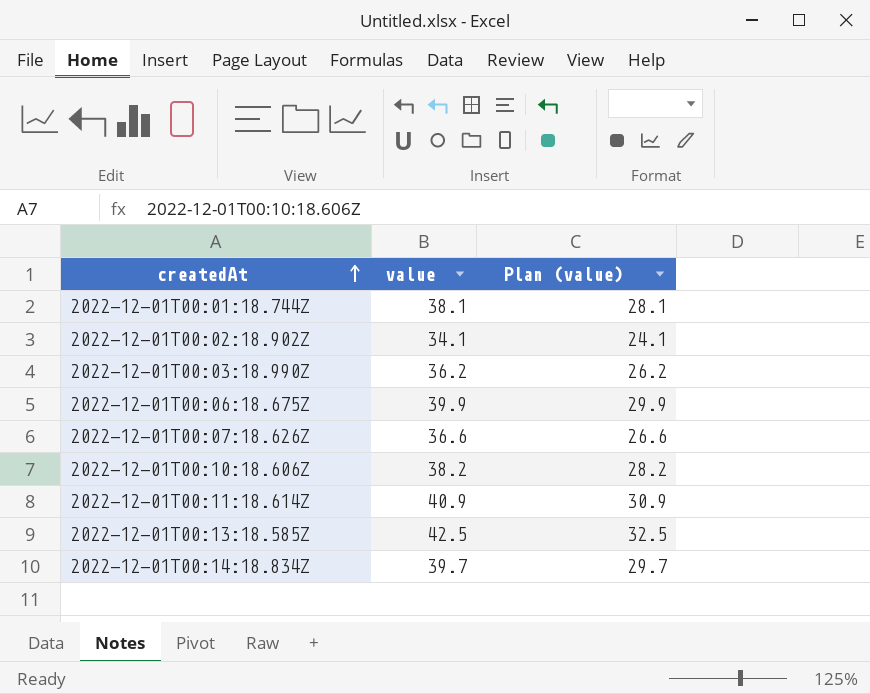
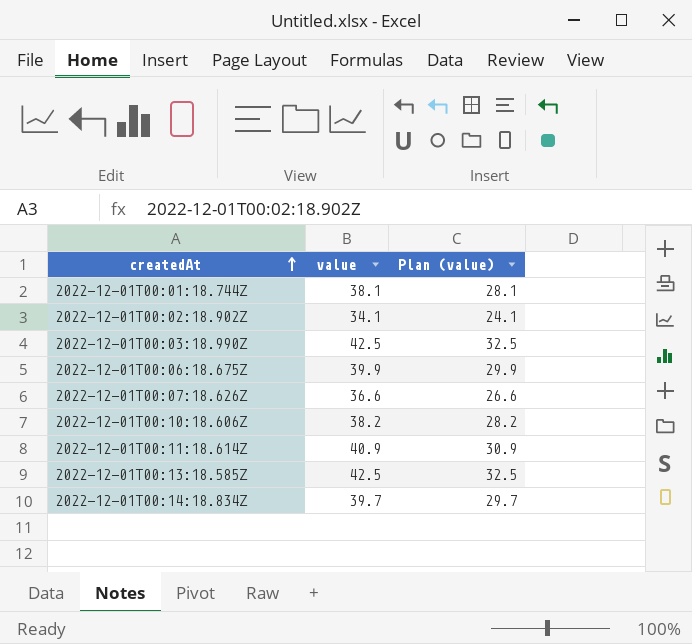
2022-12-01T00:03:18.990Z | value: 36.2 -> 42.5
2022-12-01T00:03:18.990Z | Plan (value): 26.2 -> 32.5

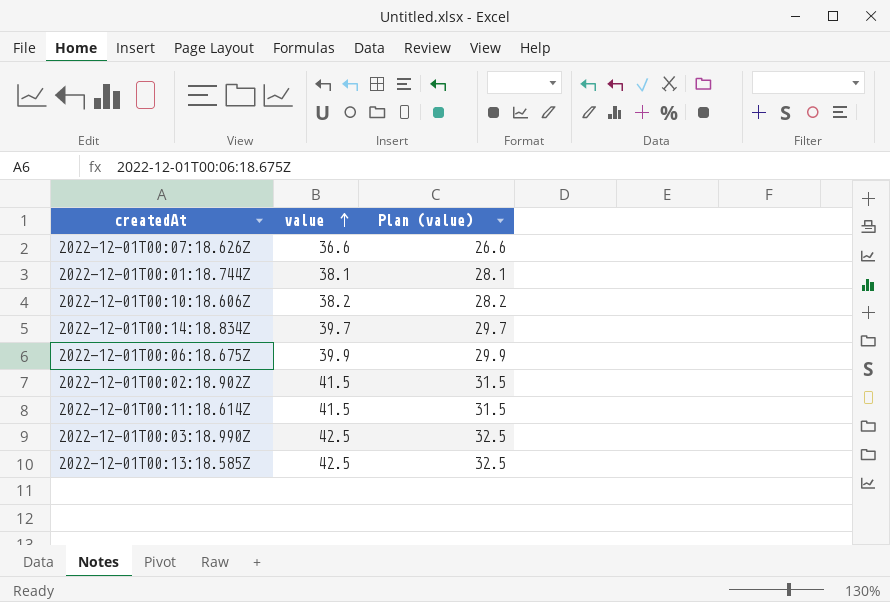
row order: createdAt ascending -> value ascending
2022-12-01T00:02:18.902Z | value: 34.1 -> 41.5
2022-12-01T00:02:18.902Z | Plan (value): 24.1 -> 31.5
2022-12-01T00:11:18.614Z | value: 40.9 -> 41.5
2022-12-01T00:11:18.614Z | Plan (value): 30.9 -> 31.5

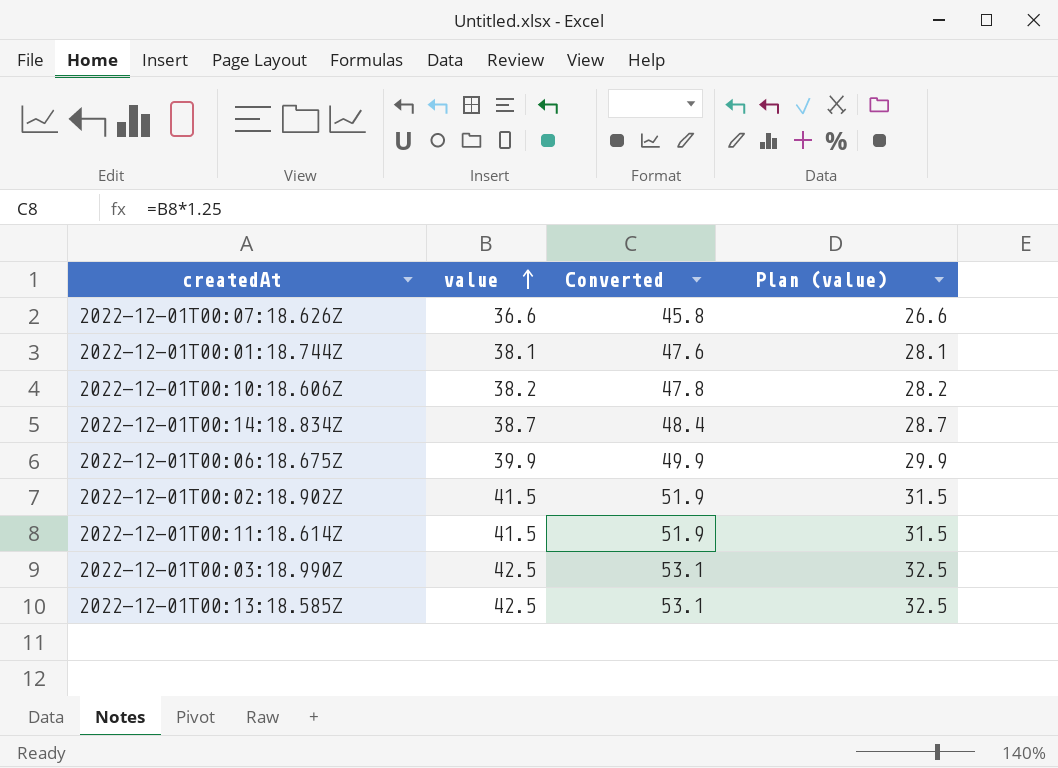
column Converted | formula: none -> [value] * 1.25
2022-12-01T00:14:18.834Z | value: 39.7 -> 38.7
2022-12-01T00:14:18.834Z | Plan (value): 29.7 -> 28.7

